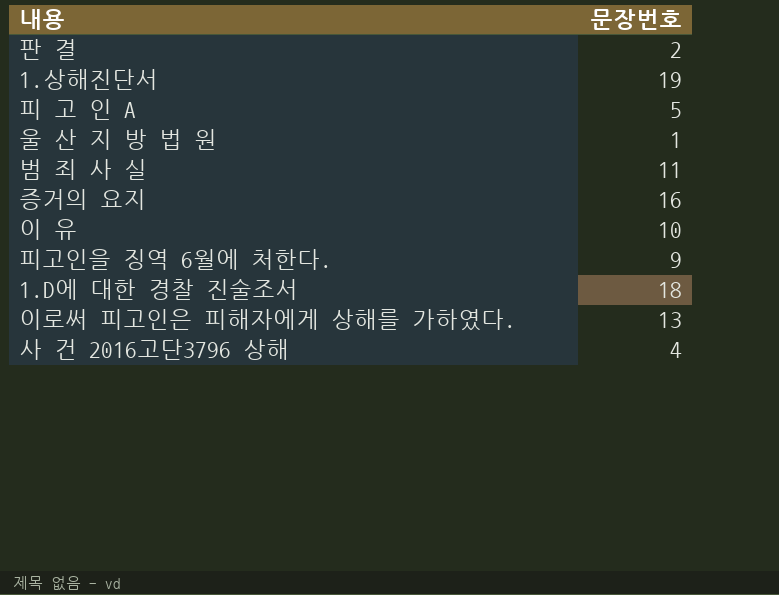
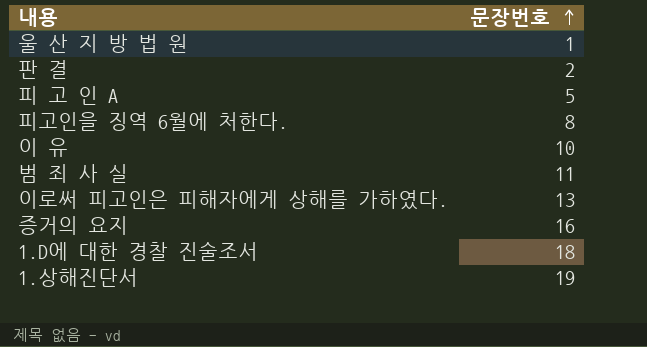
row order: none -> 문장번호 ascending
row 사 건 2016고단3796 상해: 4 -> none
피고인을 징역 6월에 처한다. | 문장번호: 9 -> 8

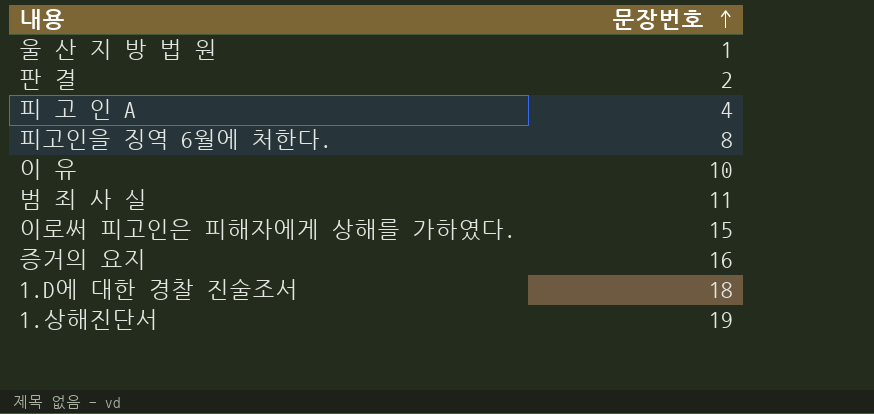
피 고 인 A | 문장번호: 5 -> 4
이로써 피고인은 피해자에게 상해를 가하였다. | 문장번호: 13 -> 15

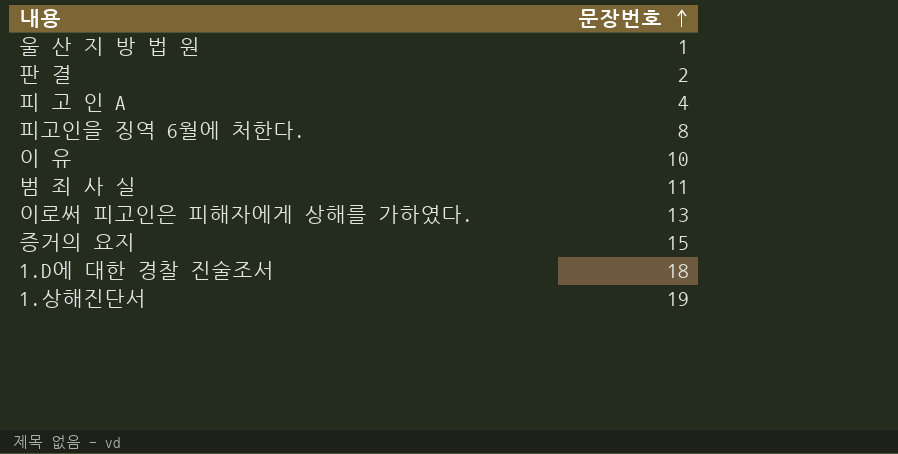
이로써 피고인은 피해자에게 상해를 가하였다. | 문장번호: 15 -> 13
증거의 요지 | 문장번호: 16 -> 15

